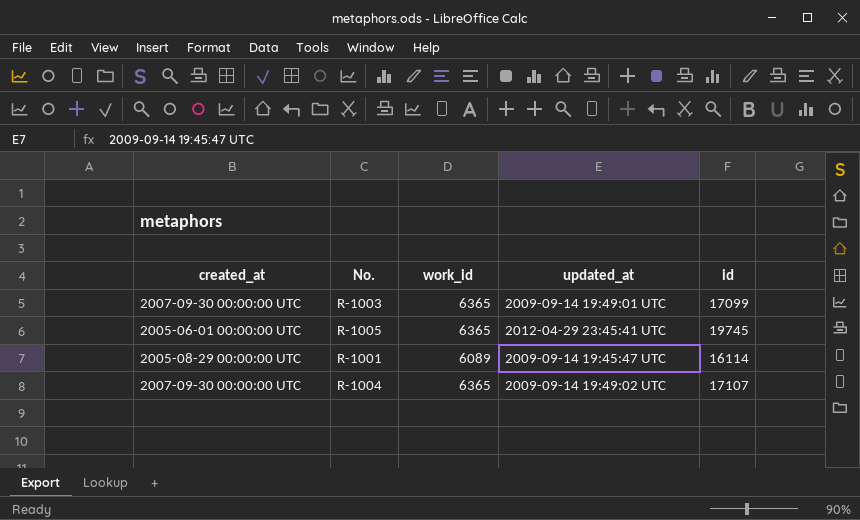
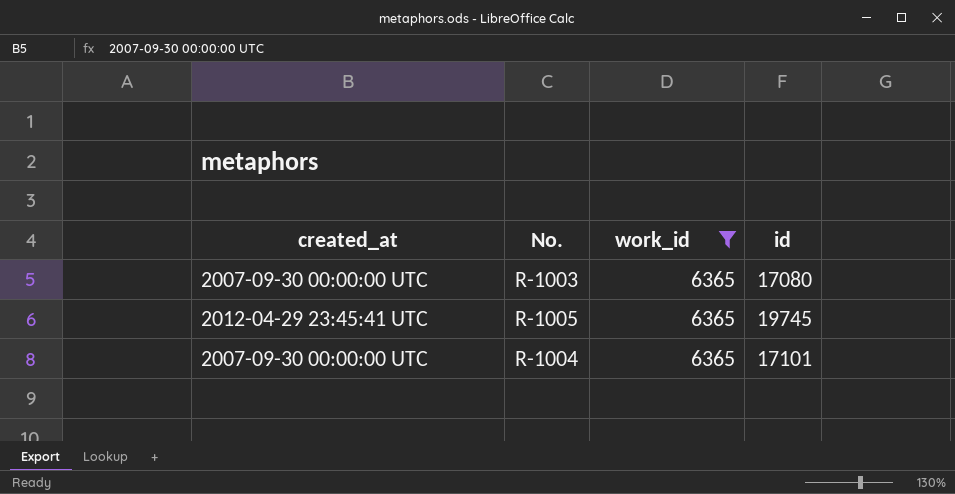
filter: none -> work_id = 6365
column updated_at | position: 4 -> none
R-1003 | id: 17099 -> 17080
R-1005 | created_at: 2005-06-01 00:00:00 UTC -> 2012-04-29 23:45:41 UTC
R-1004 | id: 17107 -> 17101

